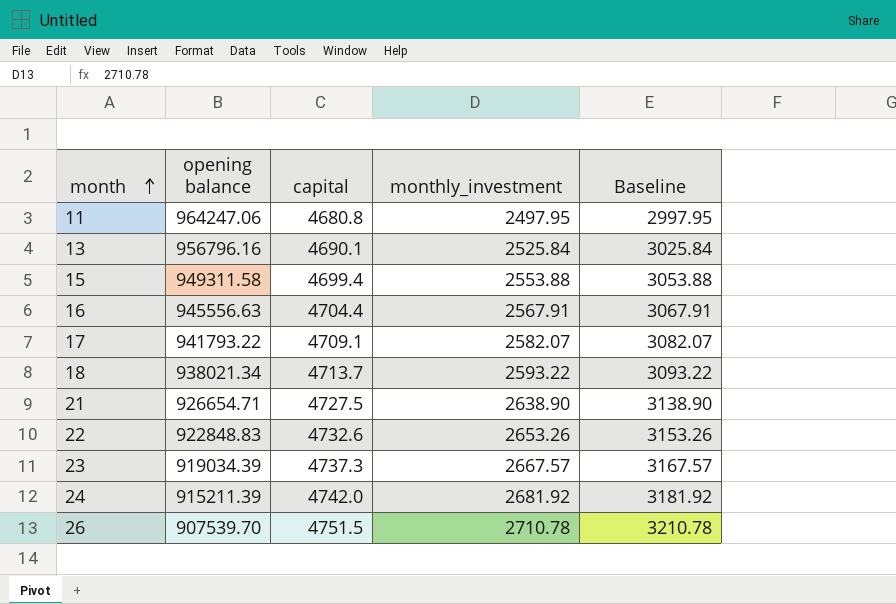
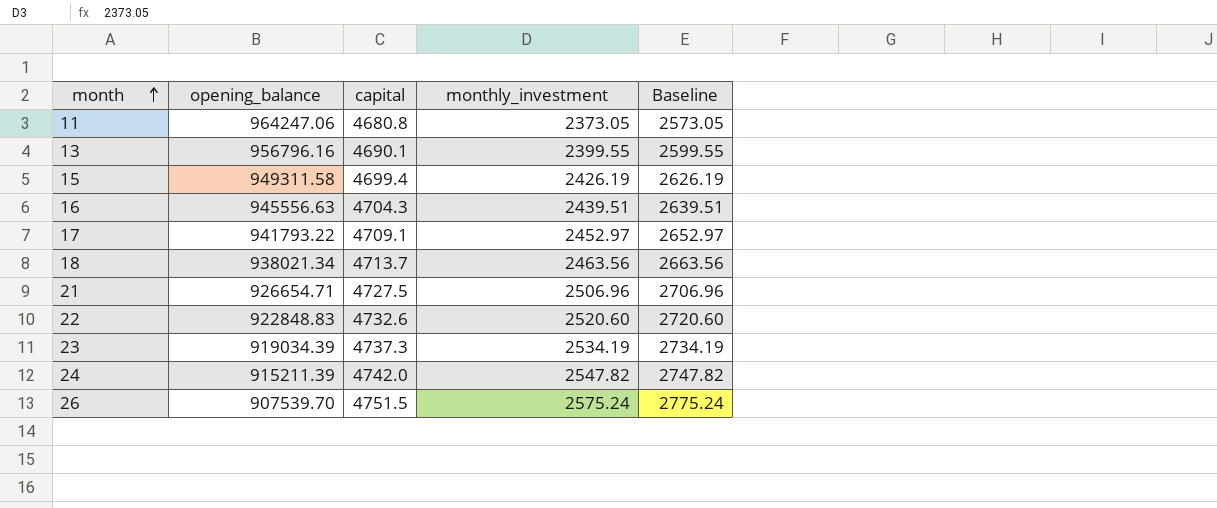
column name: opening balance -> opening_balance
column Baseline | formula: [monthly_investment] + 500 -> [monthly_investment] + 200
11 | monthly_investment: 2497.95 -> 2373.05
13 | monthly_investment: 2525.84 -> 2399.55
15 | monthly_investment: 2553.88 -> 2426.19
16 | capital: 4704.4 -> 4704.3
16 | monthly_investment: 2567.91 -> 2439.51
17 | monthly_investment: 2582.07 -> 2452.97
18 | monthly_investment: 2593.22 -> 2463.56
21 | monthly_investment: 2638.90 -> 2506.96
22 | monthly_investment: 2653.26 -> 2520.60
23 | monthly_investment: 2667.57 -> 2534.19
24 | monthly_investment: 2681.92 -> 2547.82
26 | monthly_investment: 2710.78 -> 2575.24

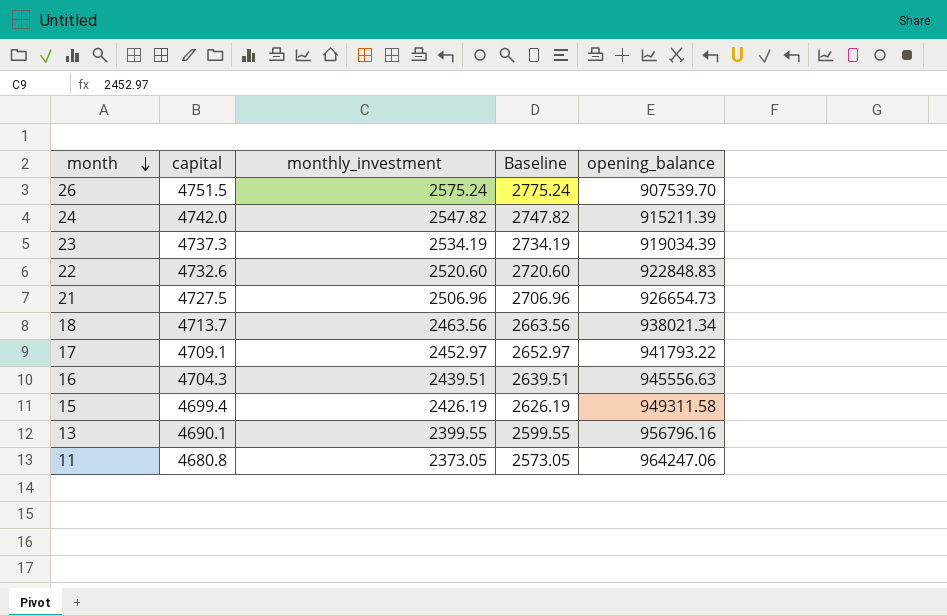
row order: month ascending -> month descending
column opening_balance | position: 2 -> 5
21 | opening_balance: 926654.71 -> 926654.73

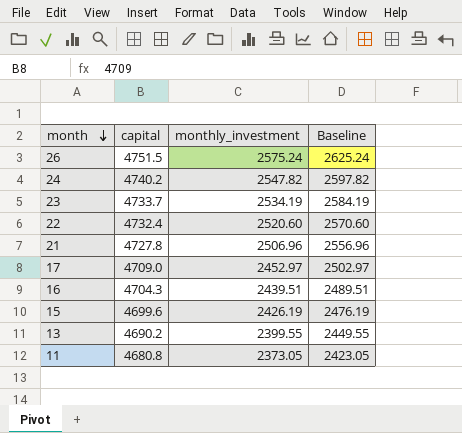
column opening_balance | position: 5 -> none
column Baseline | formula: [monthly_investment] + 200 -> [monthly_investment] + 50
row 18: 4713.7 | 2463.56 | 2663.56 | 938021.34 -> none
24 | capital: 4742.0 -> 4740.2
23 | capital: 4737.3 -> 4733.7
22 | capital: 4732.6 -> 4732.4
21 | capital: 4727.5 -> 4727.8
17 | capital: 4709.1 -> 4709.0
15 | capital: 4699.4 -> 4699.6
13 | capital: 4690.1 -> 4690.2

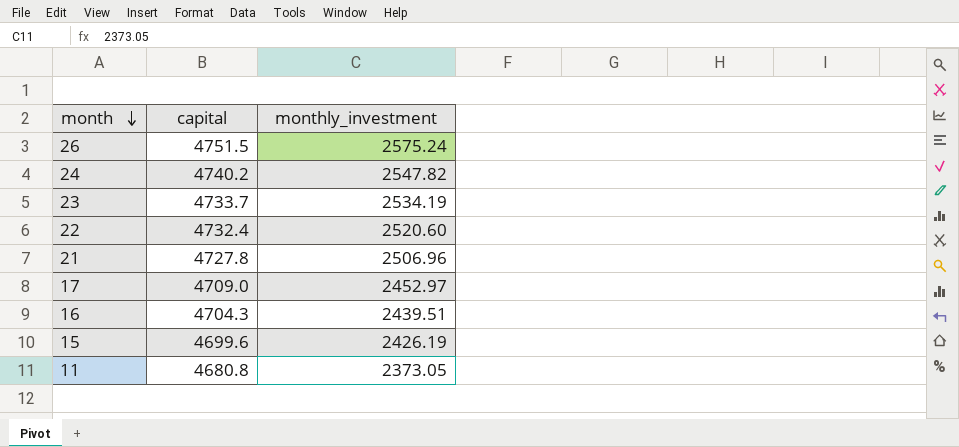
column Baseline | formula: [monthly_investment] + 50 -> none
row 13: 4690.2 | 2399.55 | 2449.55 -> none

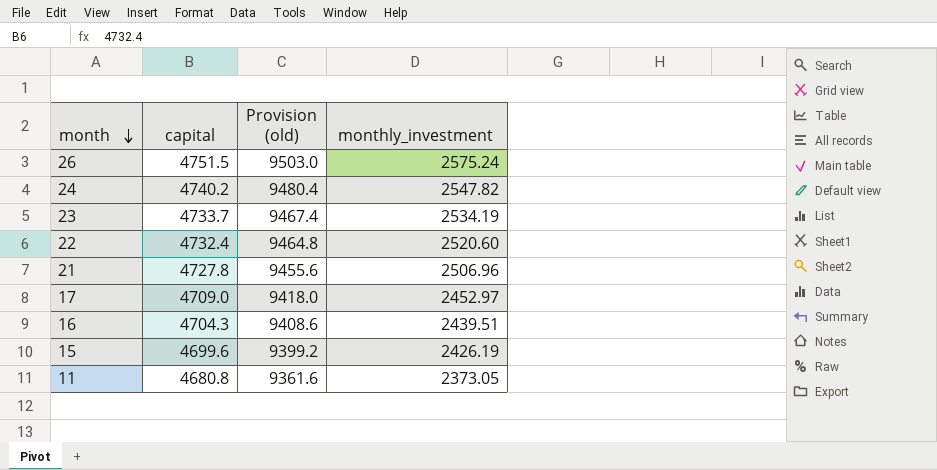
column Provision (old) | formula: none -> [capital] * 2

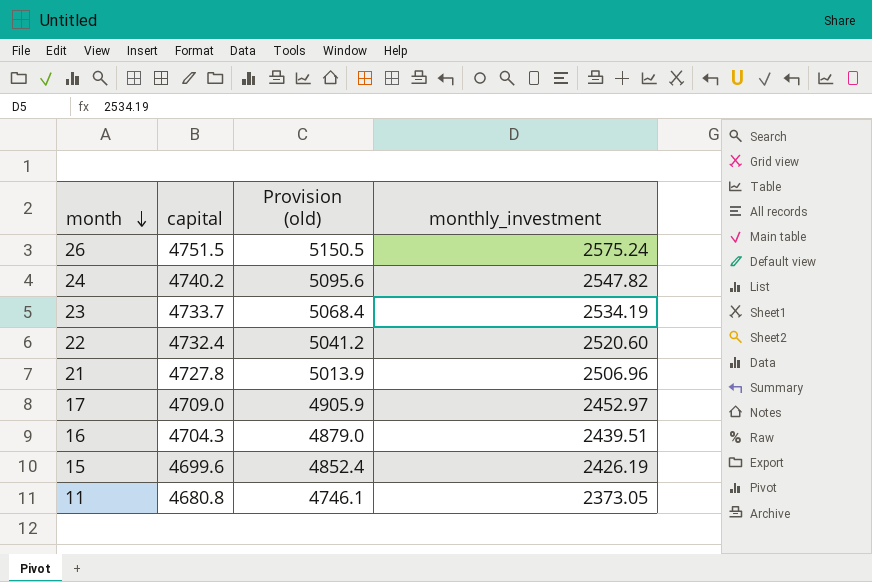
column Provision (old) | formula: [capital] * 2 -> [monthly_investment] * 2

